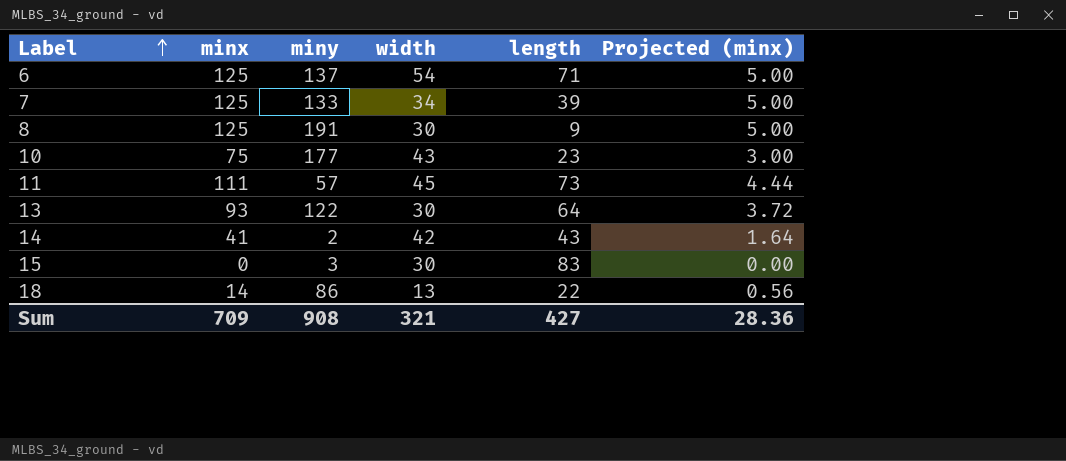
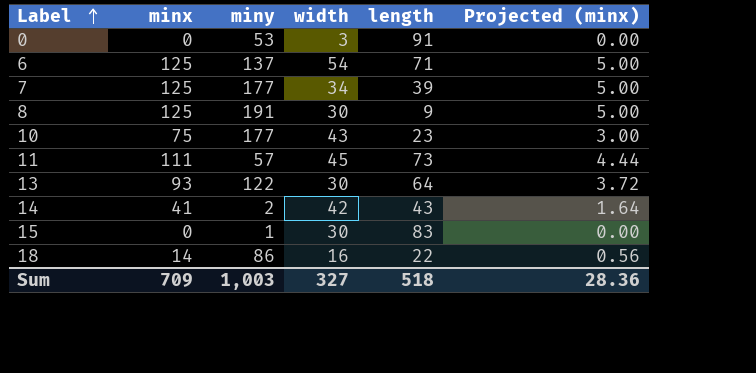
row 0: none -> 0 | 53 | 3 | 91 | 0.00
7 | miny: 133 -> 177
15 | miny: 3 -> 1
18 | width: 13 -> 16
Sum | miny: 908 -> 1,003
Sum | width: 321 -> 327
Sum | length: 427 -> 518

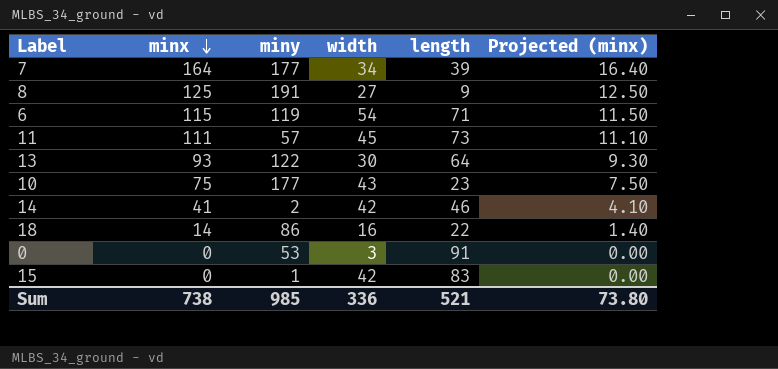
row order: Label ascending -> minx descending
column Projected (minx) | formula: [minx] * 0.04 -> [minx] * 0.1
7 | minx: 125 -> 164
8 | width: 30 -> 27
6 | minx: 125 -> 115
6 | miny: 137 -> 119
14 | length: 43 -> 46
15 | width: 30 -> 42
Sum | minx: 709 -> 738
Sum | miny: 1,003 -> 985
Sum | width: 327 -> 336
Sum | length: 518 -> 521
Sum | Projected (minx): 28.36 -> 73.80

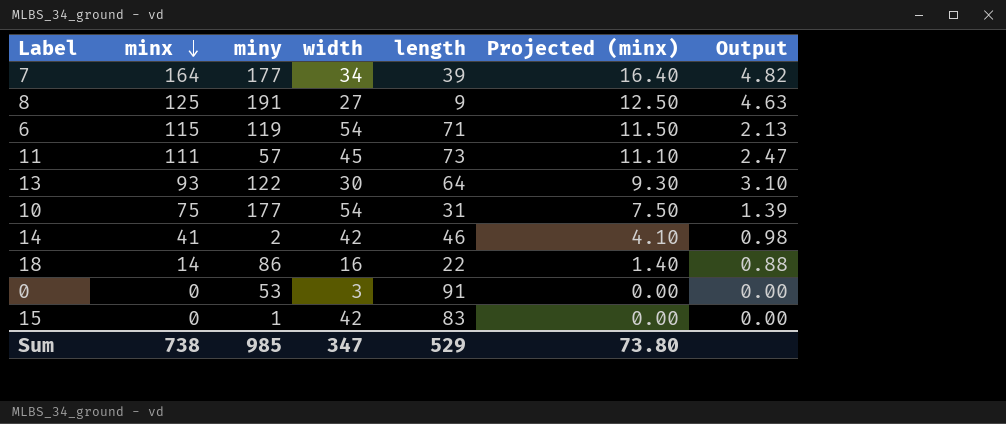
column Output | formula: none -> [minx] / [width]
10 | width: 43 -> 54
10 | length: 23 -> 31
Sum | width: 336 -> 347
Sum | length: 521 -> 529

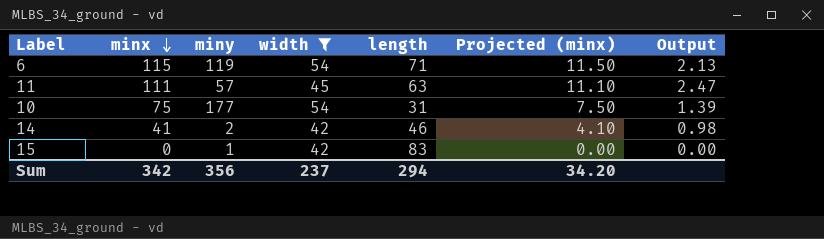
filter: none -> width >= 42
11 | length: 73 -> 63
Sum | minx: 738 -> 342
Sum | miny: 985 -> 356
Sum | width: 347 -> 237
Sum | length: 529 -> 294
Sum | Projected (minx): 73.80 -> 34.20

